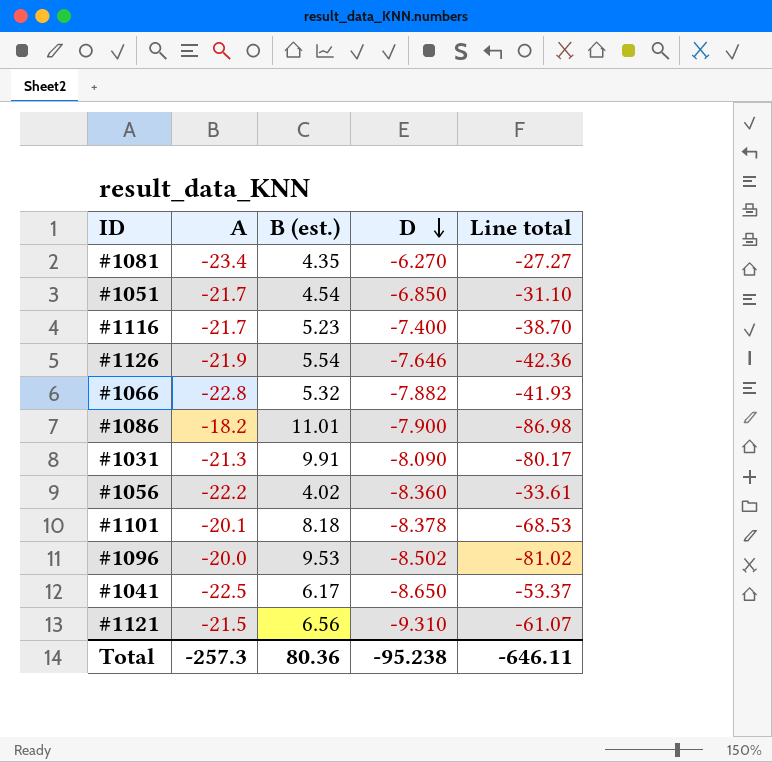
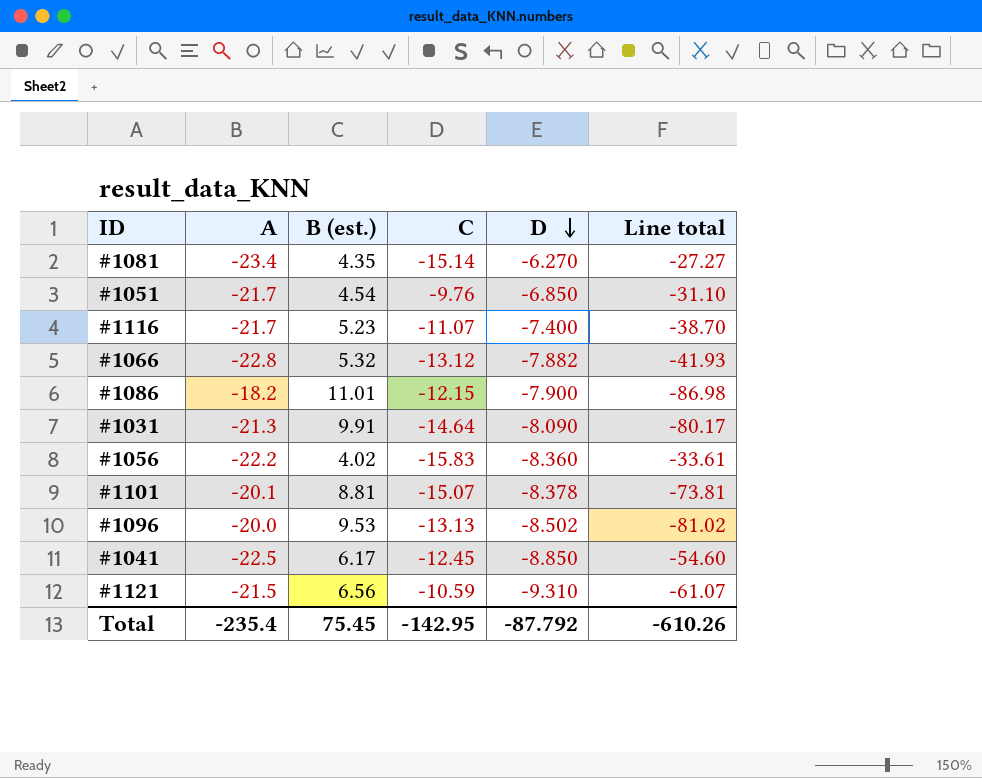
column C | position: none -> 4
row #1126: -21.9 | 5.54 | -7.646 | -42.36 -> none
#1101 | B (est.): 8.18 -> 8.81
#1101 | Line total: -68.53 -> -73.81
#1041 | D: -8.650 -> -8.850
#1041 | Line total: -53.37 -> -54.60
Total | A: -257.3 -> -235.4
Total | B (est.): 80.36 -> 75.45
Total | D: -95.238 -> -87.792
Total | Line total: -646.11 -> -610.26

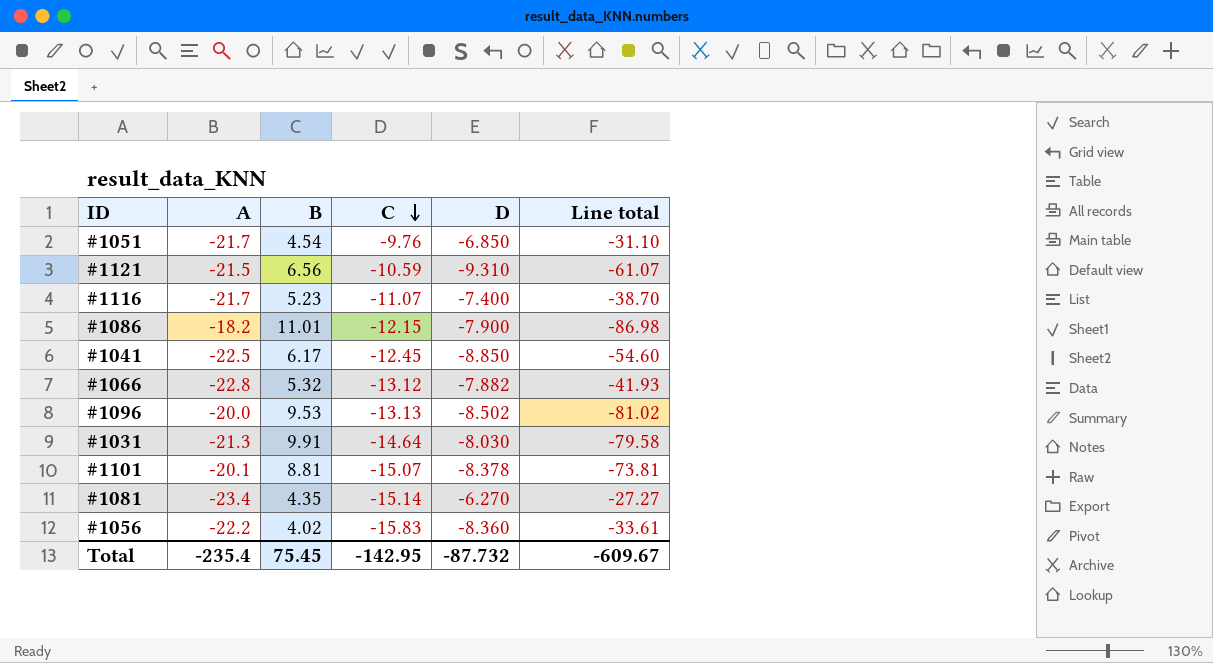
row order: D descending -> C descending
column name: B (est.) -> B
#1031 | D: -8.090 -> -8.030
#1031 | Line total: -80.17 -> -79.58
Total | D: -87.792 -> -87.732
Total | Line total: -610.26 -> -609.67

